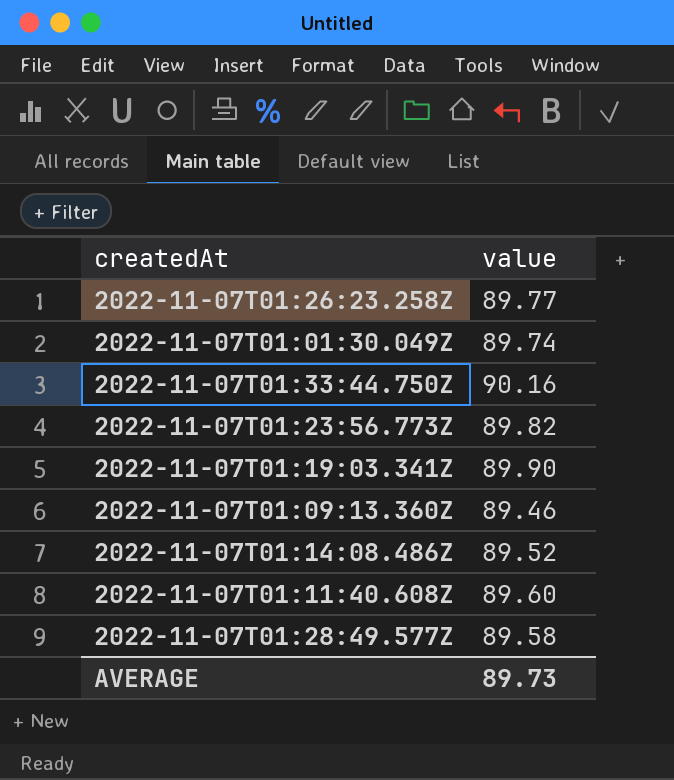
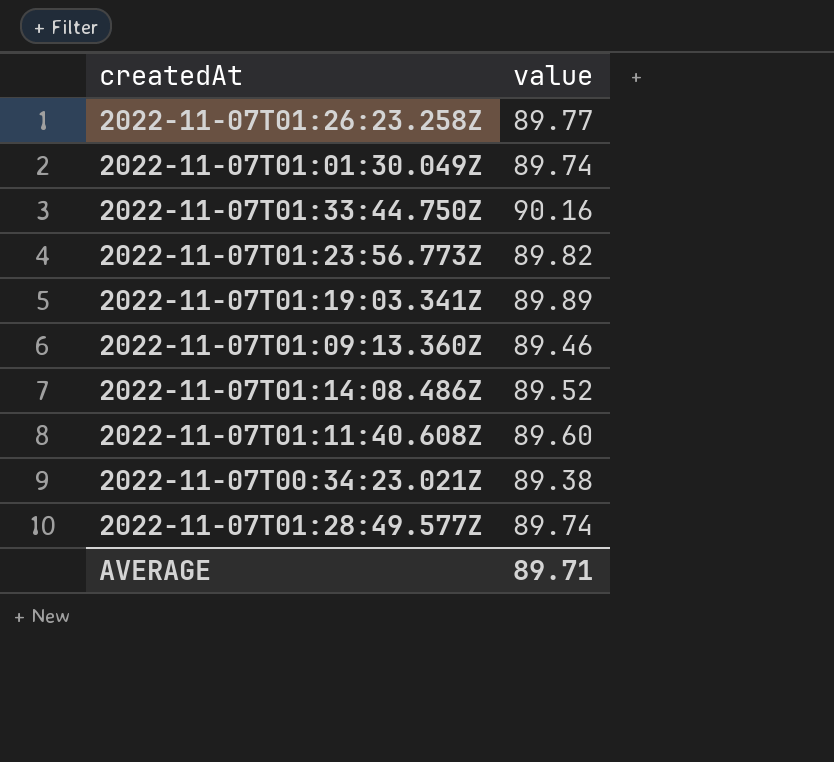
2022-11-07T01:19:03.341Z | value: 89.90 -> 89.89
row 2022-11-07T00:34:23.021Z: none -> 89.38
2022-11-07T01:28:49.577Z | value: 89.58 -> 89.74
AVERAGE | value: 89.73 -> 89.71

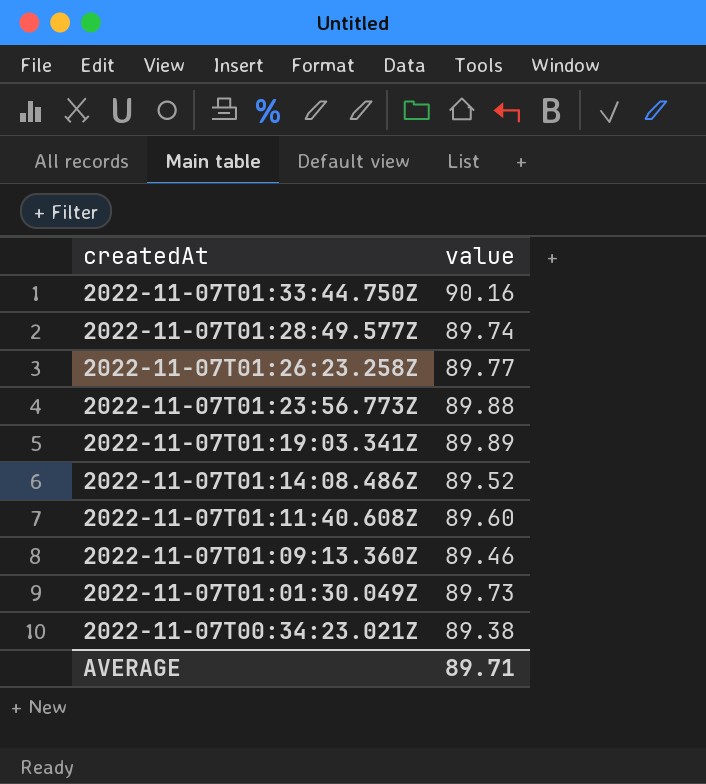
row order: none -> createdAt descending
2022-11-07T01:23:56.773Z | value: 89.82 -> 89.88
2022-11-07T01:01:30.049Z | value: 89.74 -> 89.73

